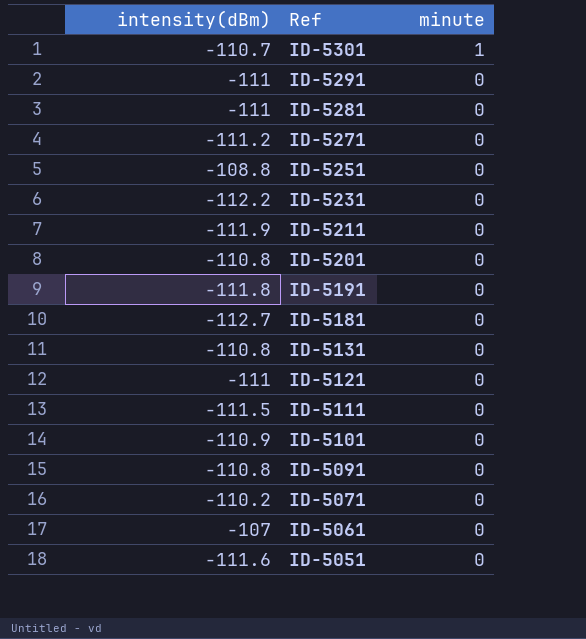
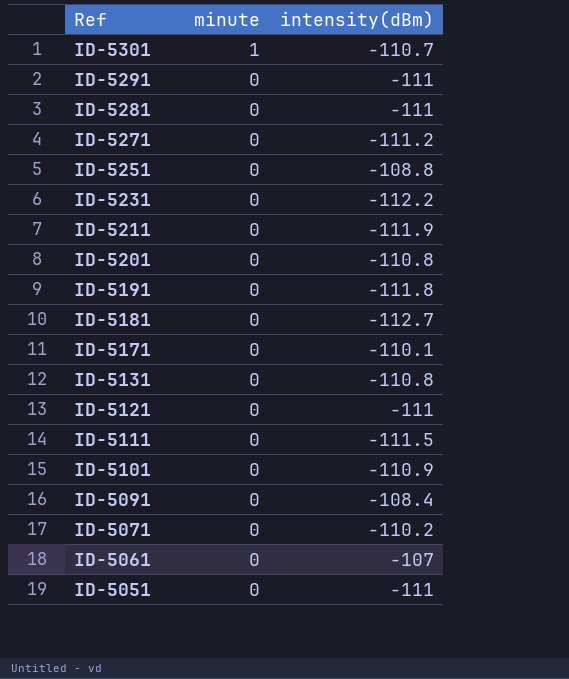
column intensity(dBm) | position: 1 -> 3
row ID-5171: none -> 0 | -110.1
ID-5091 | intensity(dBm): -110.8 -> -108.4
ID-5051 | intensity(dBm): -111.6 -> -111

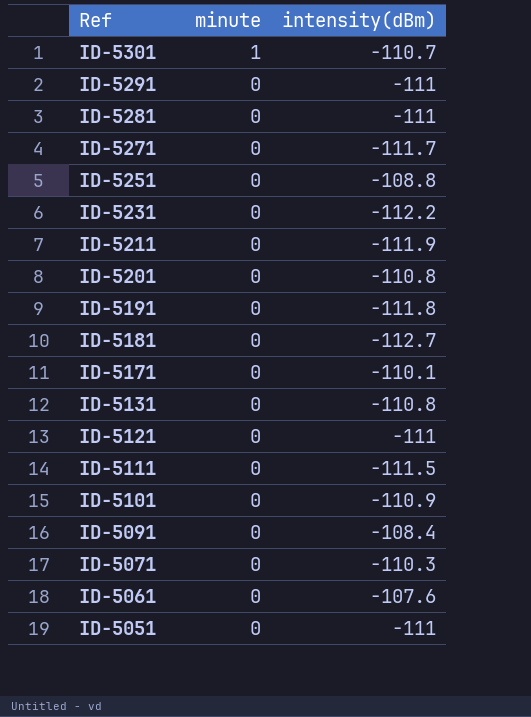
ID-5271 | intensity(dBm): -111.2 -> -111.7
ID-5071 | intensity(dBm): -110.2 -> -110.3
ID-5061 | intensity(dBm): -107 -> -107.6

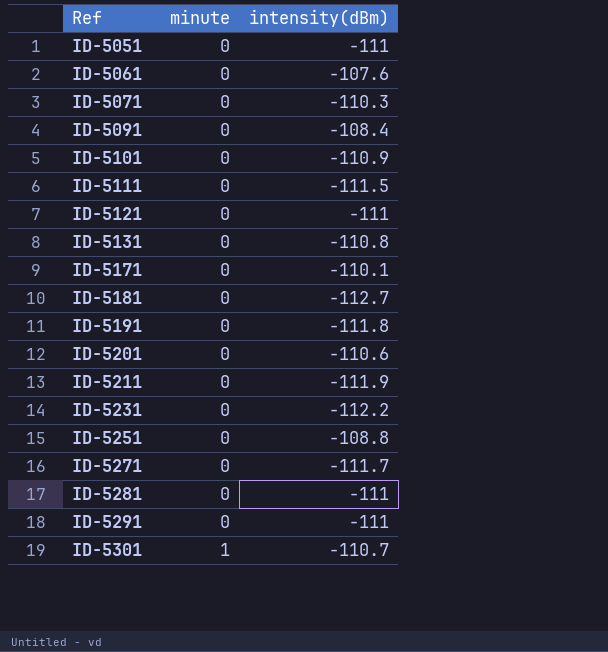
row order: Ref descending -> Ref ascending
ID-5201 | intensity(dBm): -110.8 -> -110.6

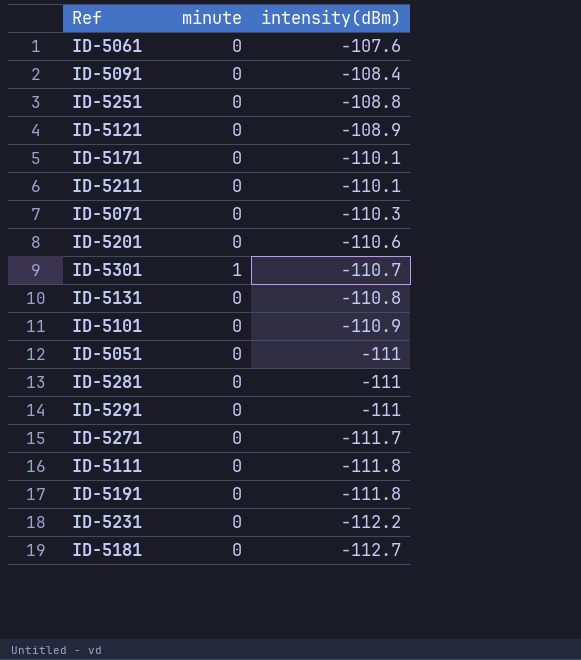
row order: Ref ascending -> intensity(dBm) descending
ID-5121 | intensity(dBm): -111 -> -108.9
ID-5211 | intensity(dBm): -111.9 -> -110.1
ID-5111 | intensity(dBm): -111.5 -> -111.8

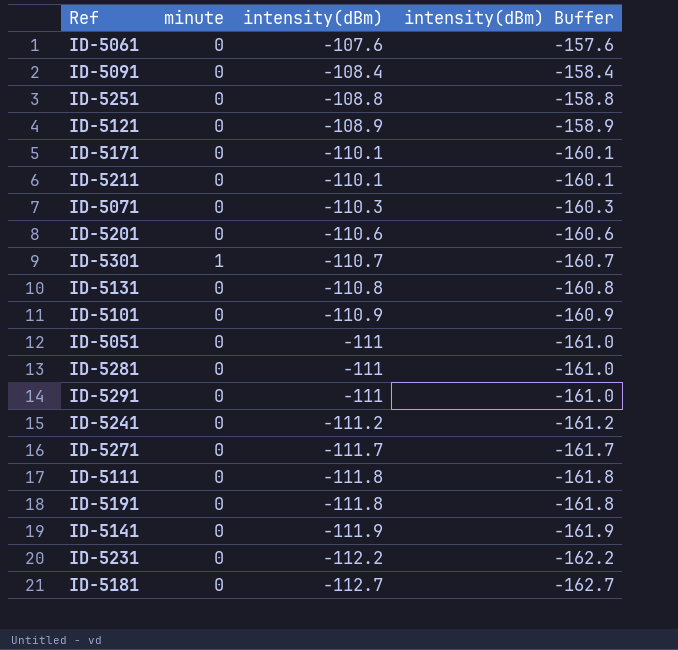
column intensity(dBm) Buffer | formula: none -> [intensity(dBm)] - 50
row ID-5241: none -> 0 | -111.2 | -161.2
row ID-5141: none -> 0 | -111.9 | -161.9

